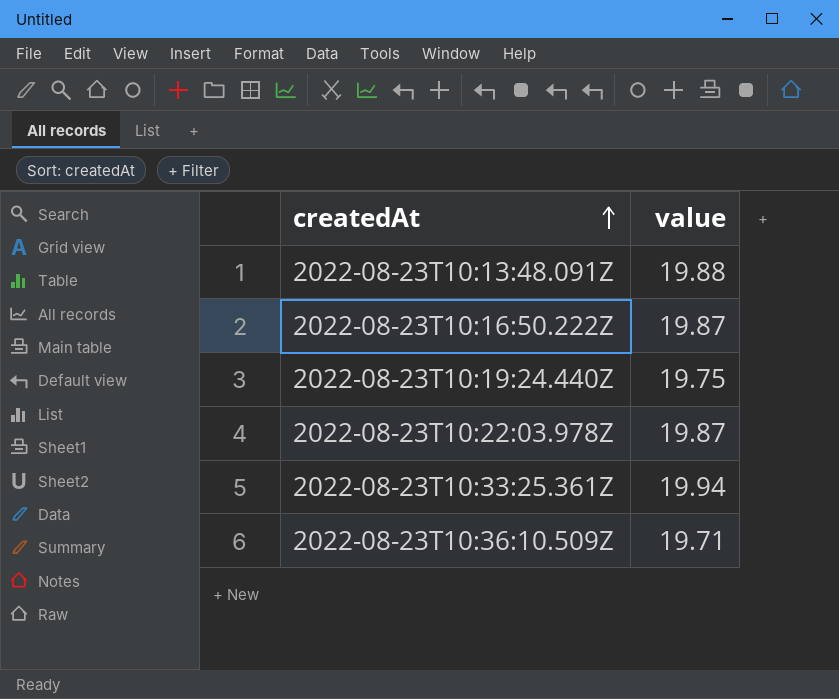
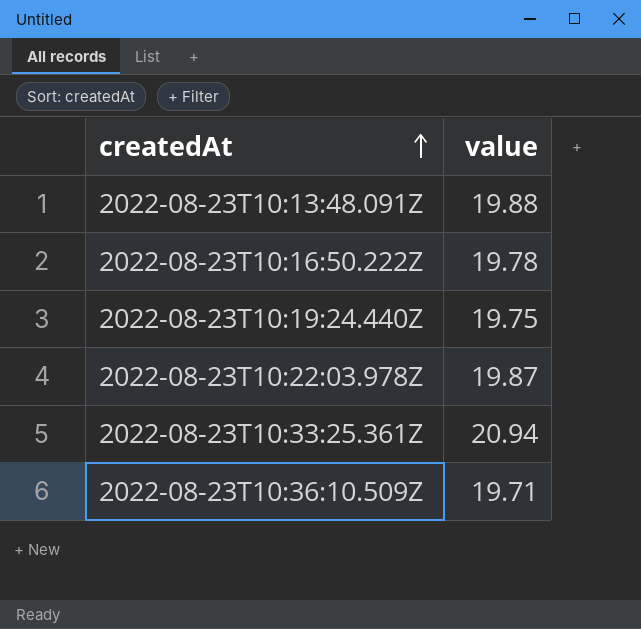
2022-08-23T10:16:50.222Z | value: 19.87 -> 19.78
2022-08-23T10:33:25.361Z | value: 19.94 -> 20.94

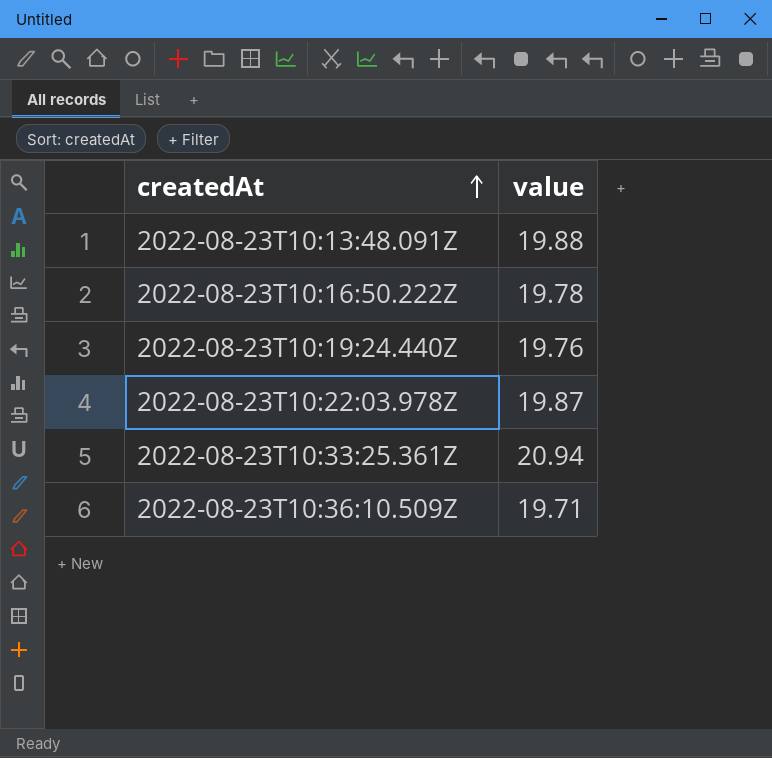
2022-08-23T10:19:24.440Z | value: 19.75 -> 19.76

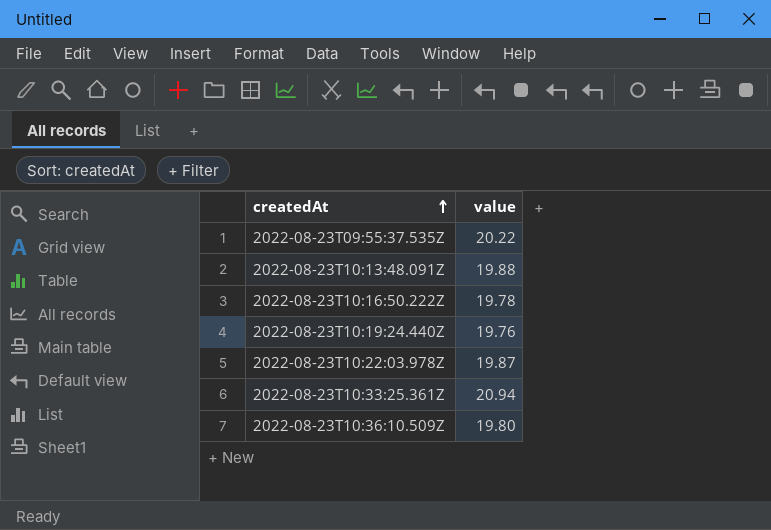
row 2022-08-23T09:55:37.535Z: none -> 20.22
2022-08-23T10:36:10.509Z | value: 19.71 -> 19.80

